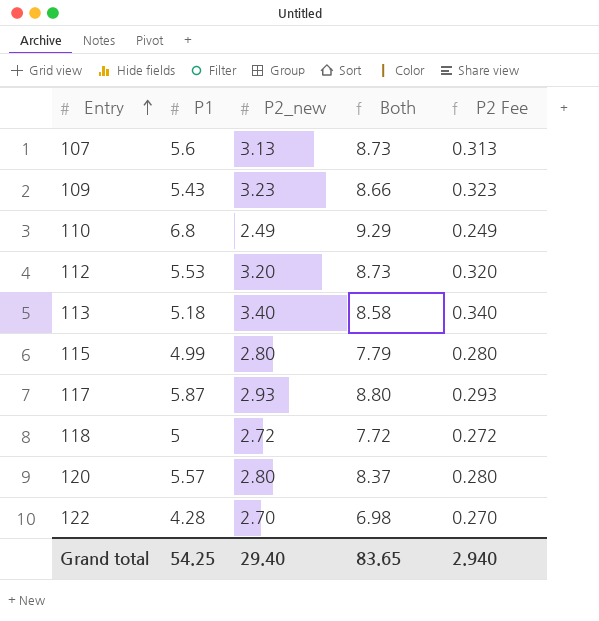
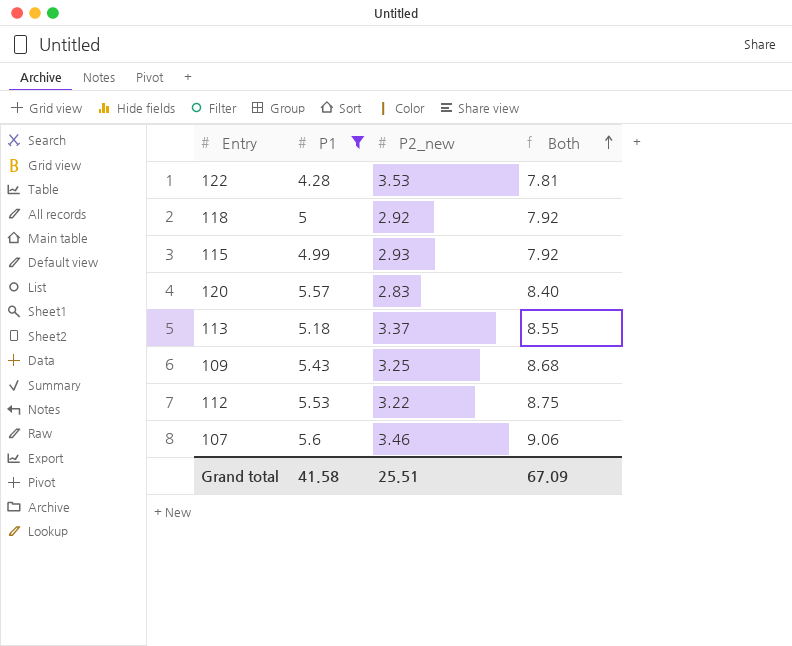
filter: none -> P1 <= 5.6
row order: Entry ascending -> Both ascending
column P2 Fee | formula: [P2_new] * 0.1 -> none
122 | P2_new: 2.70 -> 3.53
122 | Both: 6.98 -> 7.81
118 | P2_new: 2.72 -> 2.92
118 | Both: 7.72 -> 7.92
115 | P2_new: 2.80 -> 2.93
115 | Both: 7.79 -> 7.92
120 | P2_new: 2.80 -> 2.83
120 | Both: 8.37 -> 8.40
113 | P2_new: 3.40 -> 3.37
113 | Both: 8.58 -> 8.55
109 | P2_new: 3.23 -> 3.25
109 | Both: 8.66 -> 8.68
112 | P2_new: 3.20 -> 3.22
112 | Both: 8.73 -> 8.75
107 | P2_new: 3.13 -> 3.46
107 | Both: 8.73 -> 9.06
Grand total | P1: 54.25 -> 41.58
Grand total | P2_new: 29.40 -> 25.51
Grand total | Both: 83.65 -> 67.09

